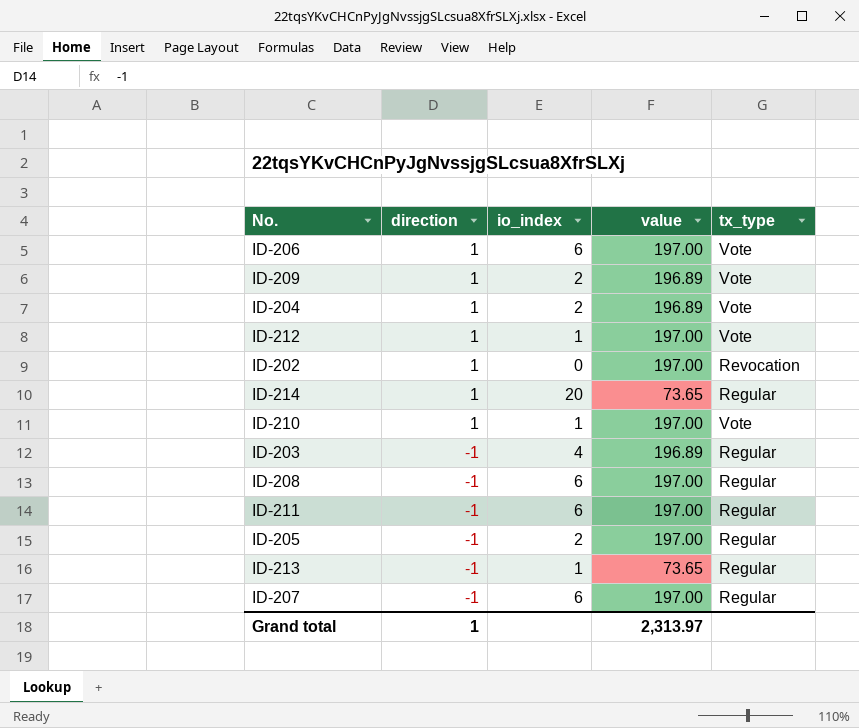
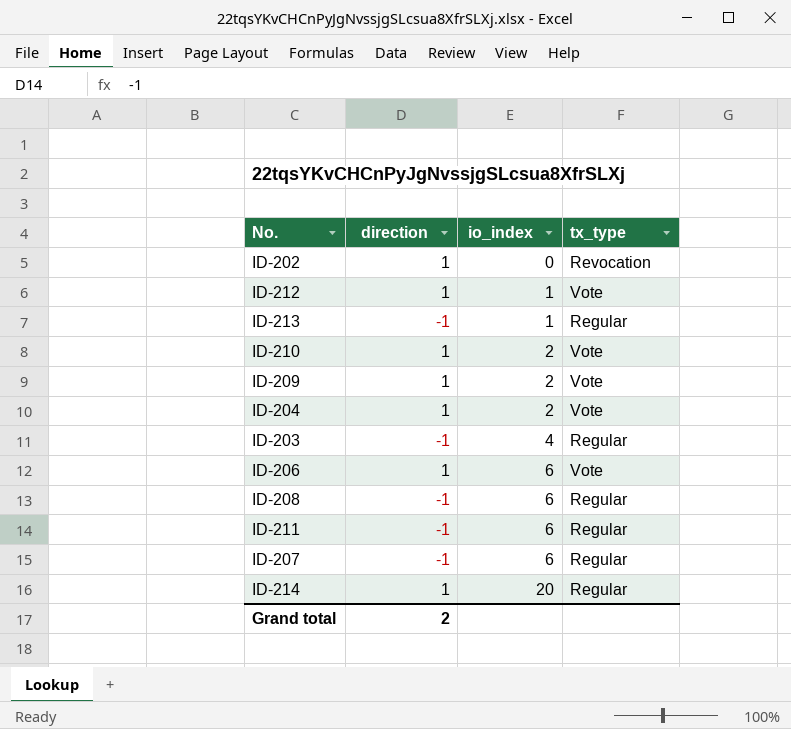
row order: direction descending -> io_index ascending
column value | position: 4 -> none
row ID-205: -1 | 2 | 197.00 | Regular -> none
ID-210 | io_index: 1 -> 2
Grand total | direction: 1 -> 2

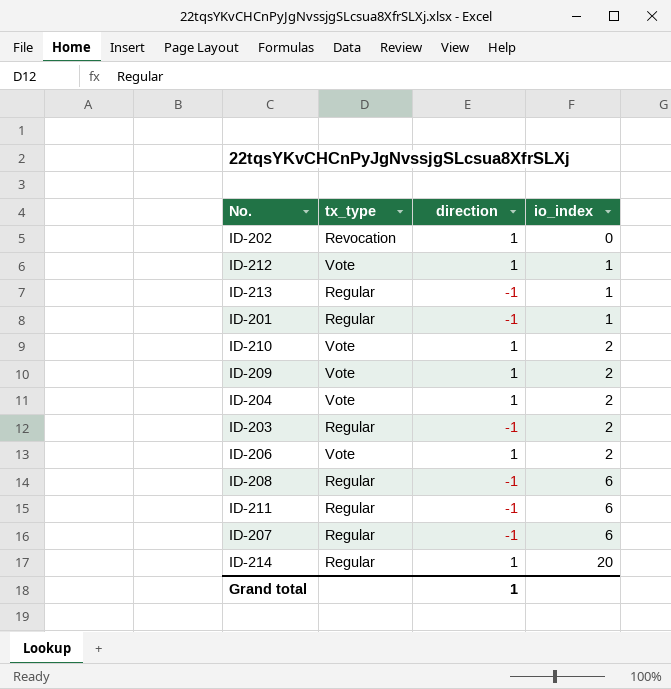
column tx_type | position: 4 -> 2
row ID-201: none -> Regular | -1 | 1
ID-203 | io_index: 4 -> 2
ID-206 | io_index: 6 -> 2
Grand total | direction: 2 -> 1

